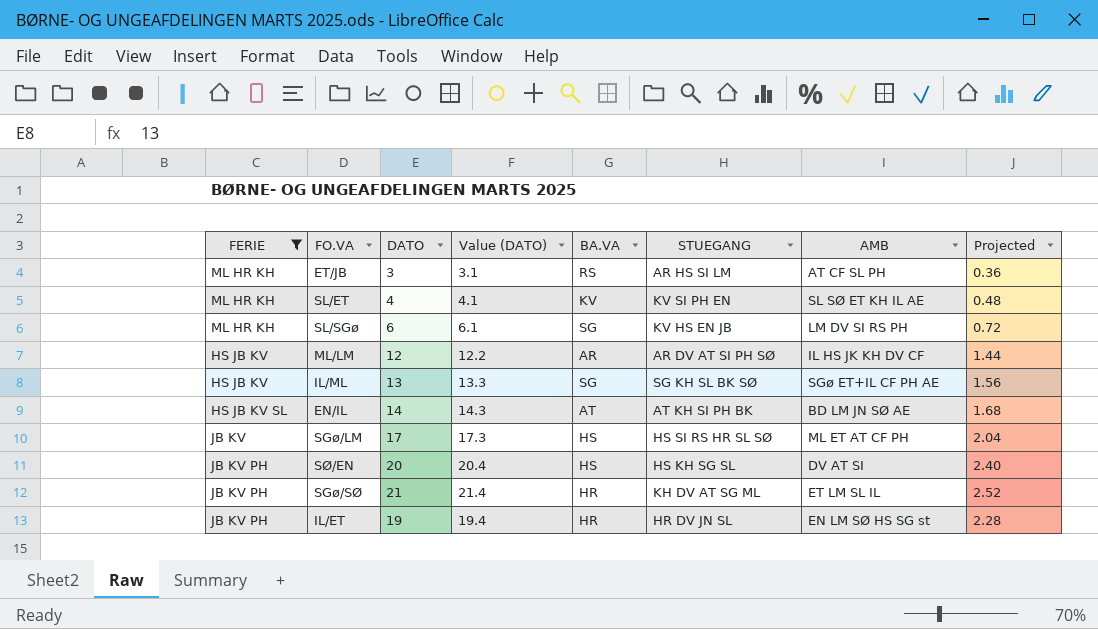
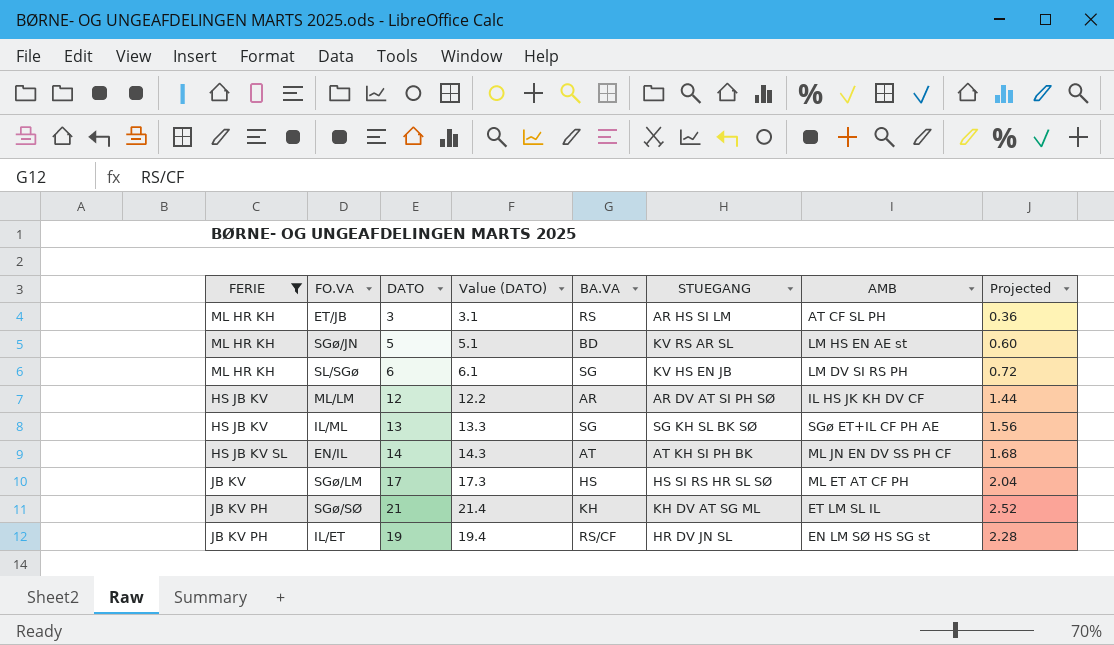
row SL/ET: ML HR KH | 4 | 4.1 | KV | KV SI PH EN | SL SØ ET KH IL AE | 0.48 -> none
row SØ/EN: JB KV PH | 20 | 20.4 | HS | HS KH SG SL | DV AT SI | 2.40 -> none
row SGø/JN: none -> ML HR KH | 5 | 5.1 | BD | KV RS AR SL | LM HS EN AE st | 0.60
EN/IL | AMB: BD LM JN SØ AE -> ML JN EN DV SS PH CF
SGø/SØ | BA.VA: HR -> KH
IL/ET | BA.VA: HR -> RS/CF

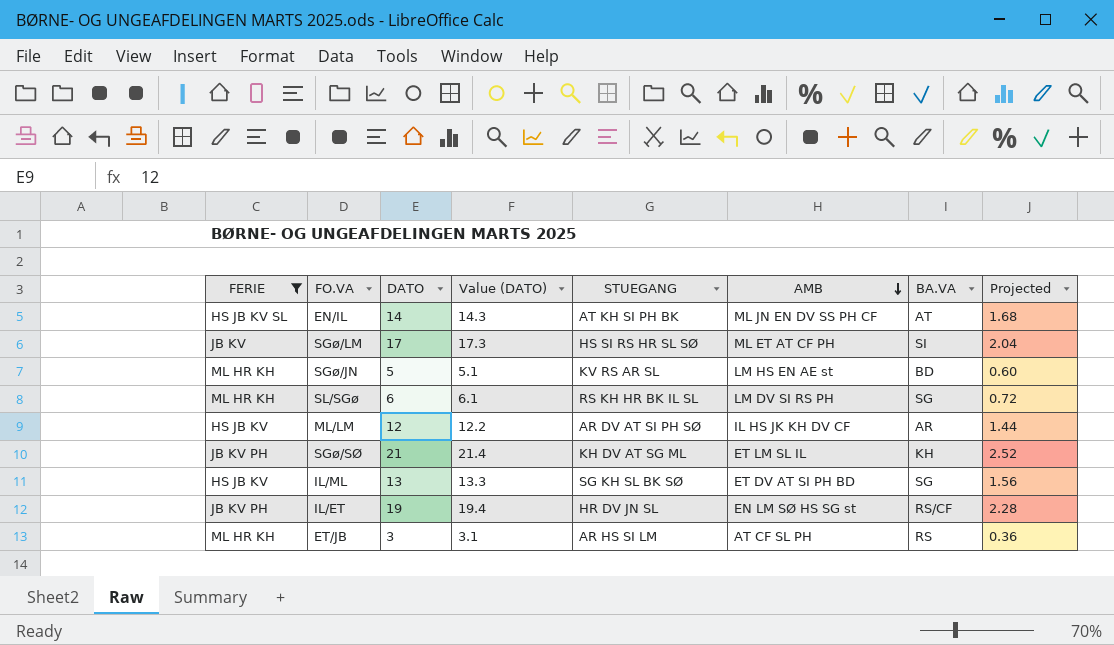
row order: none -> AMB descending
column BA.VA | position: 5 -> 7
SGø/LM | BA.VA: HS -> SI
SL/SGø | STUEGANG: KV HS EN JB -> RS KH HR BK IL SL
IL/ML | AMB: SGø ET+IL CF PH AE -> ET DV AT SI PH BD

